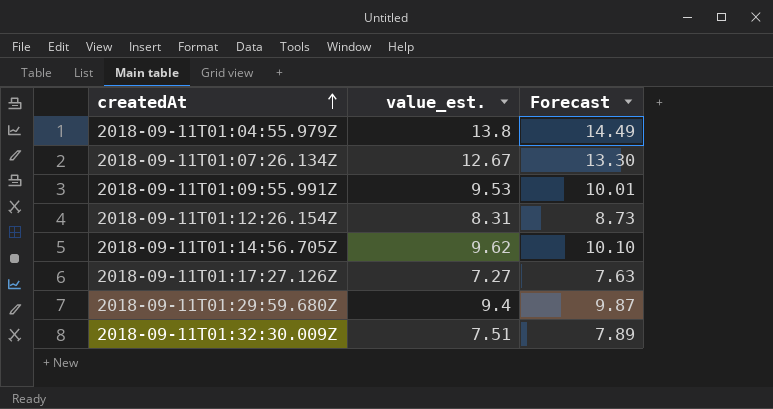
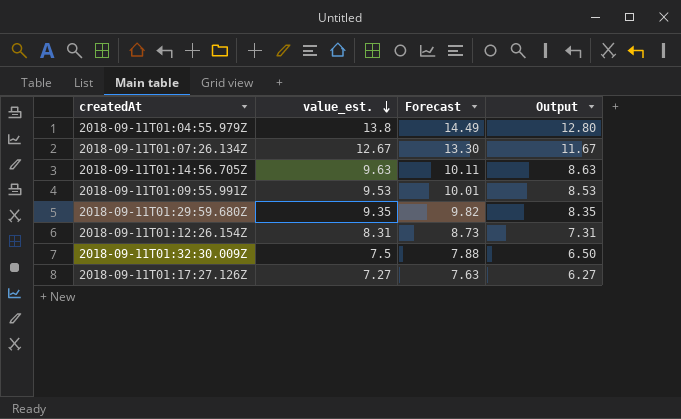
row order: createdAt ascending -> value_est. descending
column Output | formula: none -> [value_est.] - 1
2018-09-11T01:14:56.705Z | value_est.: 9.62 -> 9.63
2018-09-11T01:14:56.705Z | Forecast: 10.10 -> 10.11
2018-09-11T01:29:59.680Z | value_est.: 9.4 -> 9.35
2018-09-11T01:29:59.680Z | Forecast: 9.87 -> 9.82
2018-09-11T01:32:30.009Z | value_est.: 7.51 -> 7.5
2018-09-11T01:32:30.009Z | Forecast: 7.89 -> 7.88

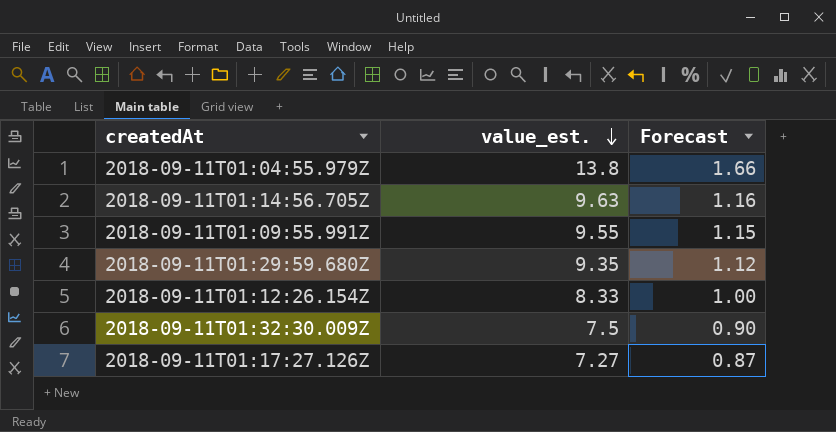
column Output | formula: [value_est.] - 1 -> none
column Forecast | formula: [value_est.] * 1.05 -> [value_est.] * 0.12
row 2018-09-11T01:07:26.134Z: 12.67 | 13.30 | 11.67 -> none
2018-09-11T01:09:55.991Z | value_est.: 9.53 -> 9.55
2018-09-11T01:12:26.154Z | value_est.: 8.31 -> 8.33

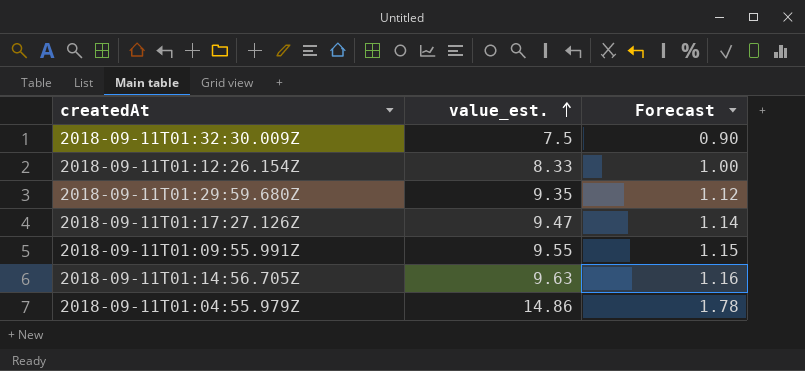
row order: value_est. descending -> value_est. ascending
2018-09-11T01:17:27.126Z | value_est.: 7.27 -> 9.47
2018-09-11T01:17:27.126Z | Forecast: 0.87 -> 1.14
2018-09-11T01:04:55.979Z | value_est.: 13.8 -> 14.86
2018-09-11T01:04:55.979Z | Forecast: 1.66 -> 1.78

